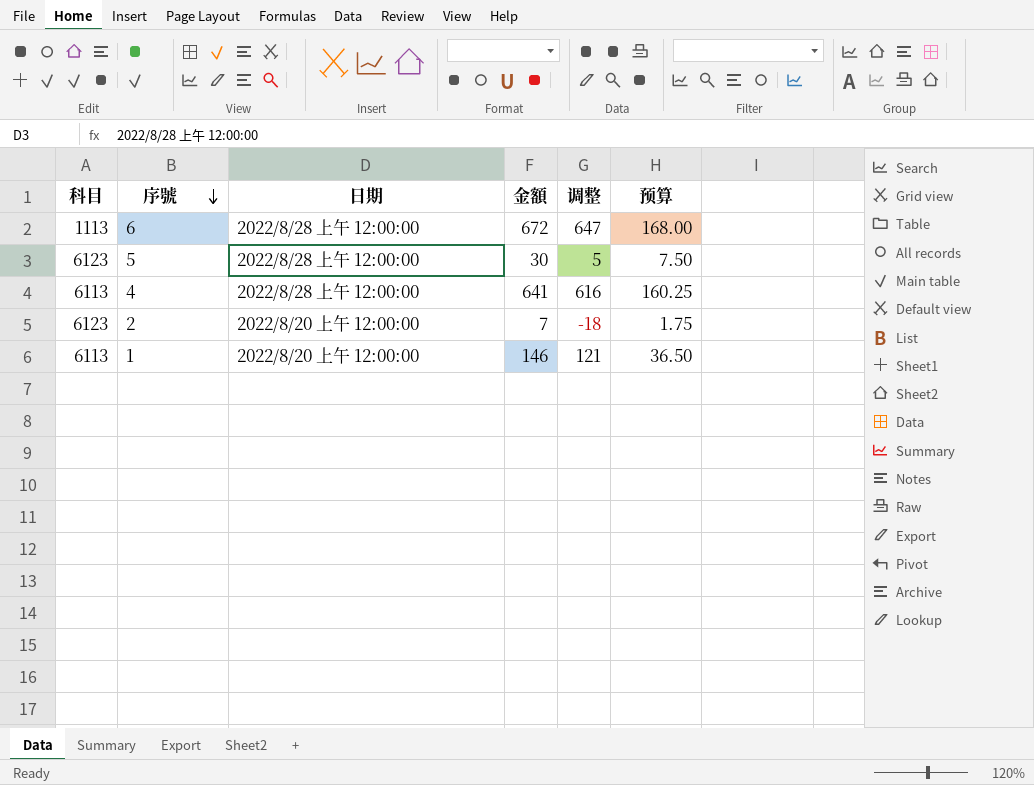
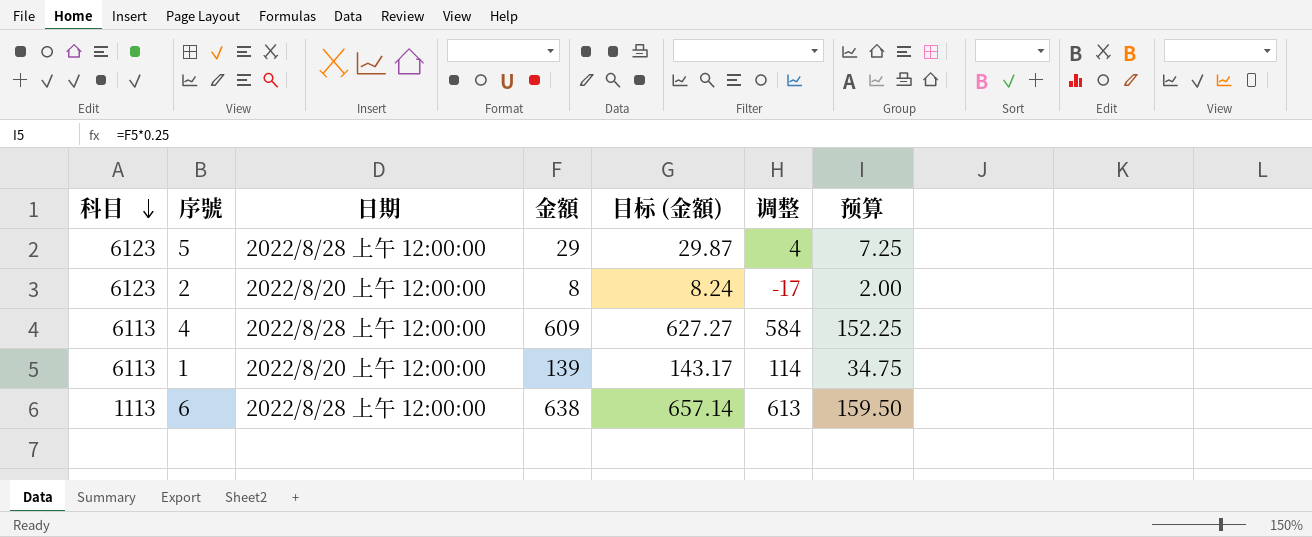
row order: 序號 descending -> 科目 descending
column 目标 (金額) | formula: none -> [金額] * 1.03
5 | 金額: 30 -> 29
5 | 调整: 5 -> 4
5 | 预算: 7.50 -> 7.25
2 | 金額: 7 -> 8
2 | 调整: -18 -> -17
2 | 预算: 1.75 -> 2.00
4 | 金額: 641 -> 609
4 | 调整: 616 -> 584
4 | 预算: 160.25 -> 152.25
1 | 金額: 146 -> 139
1 | 调整: 121 -> 114
1 | 预算: 36.50 -> 34.75
6 | 金額: 672 -> 638
6 | 调整: 647 -> 613
6 | 预算: 168.00 -> 159.50

